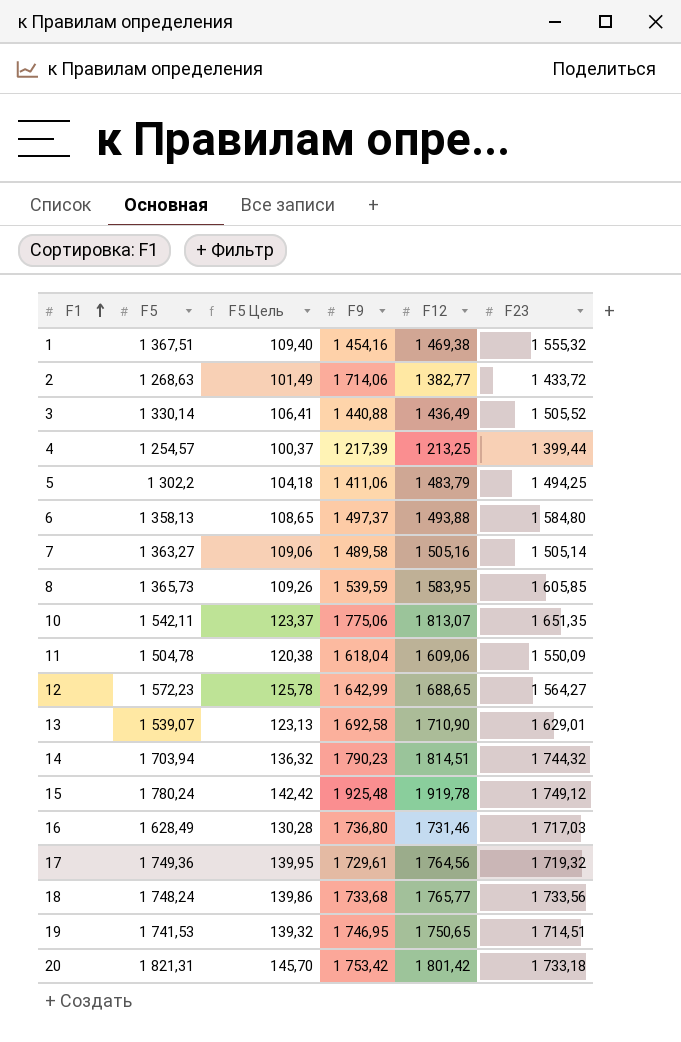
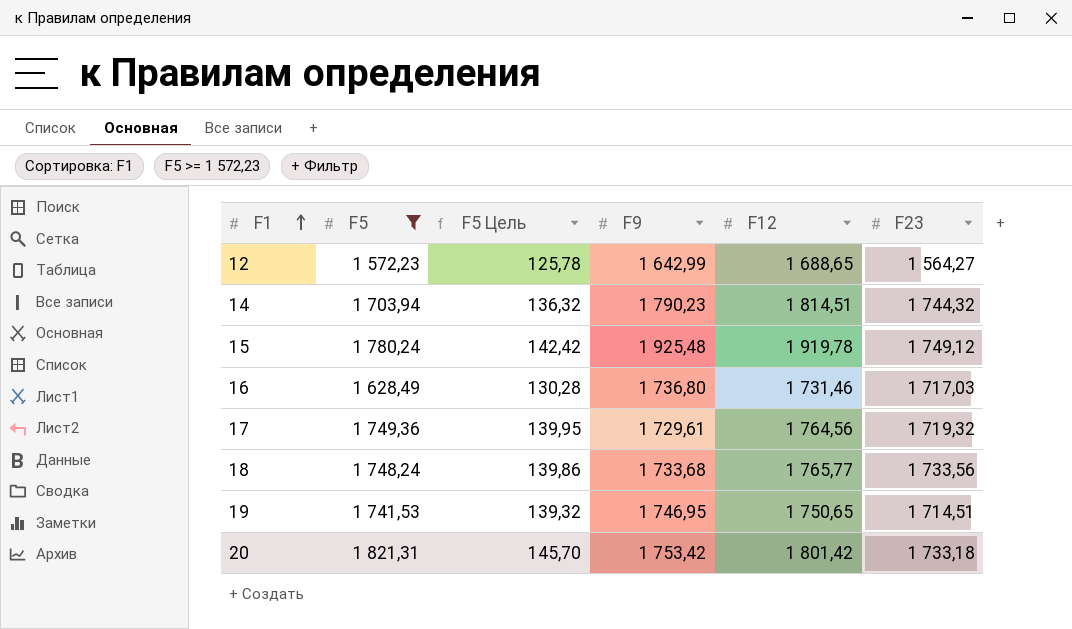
filter: none -> F5 >= 1 572,23

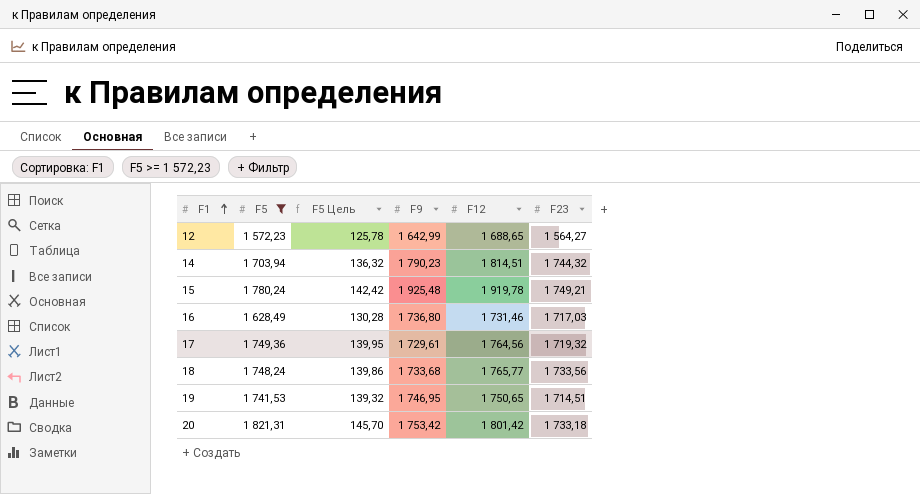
15 | F23: 1 749,12 -> 1 749,21

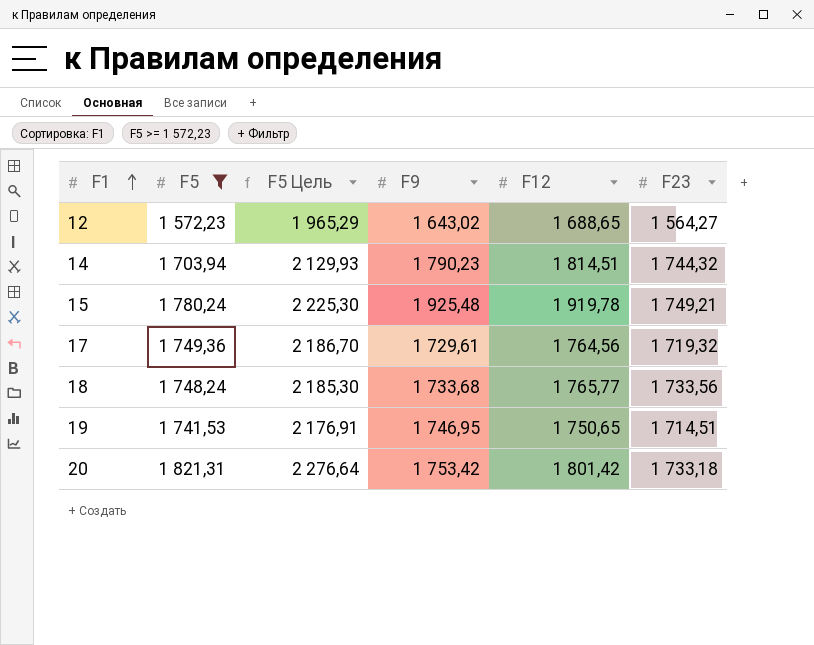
column F5 Цель | formula: [F5] * 0,08 -> [F5] * 1,25
row 16: 1 628,49 | 130,28 | 1 736,80 | 1 731,46 | 1 717,03 -> none
12 | F9: 1 642,99 -> 1 643,02

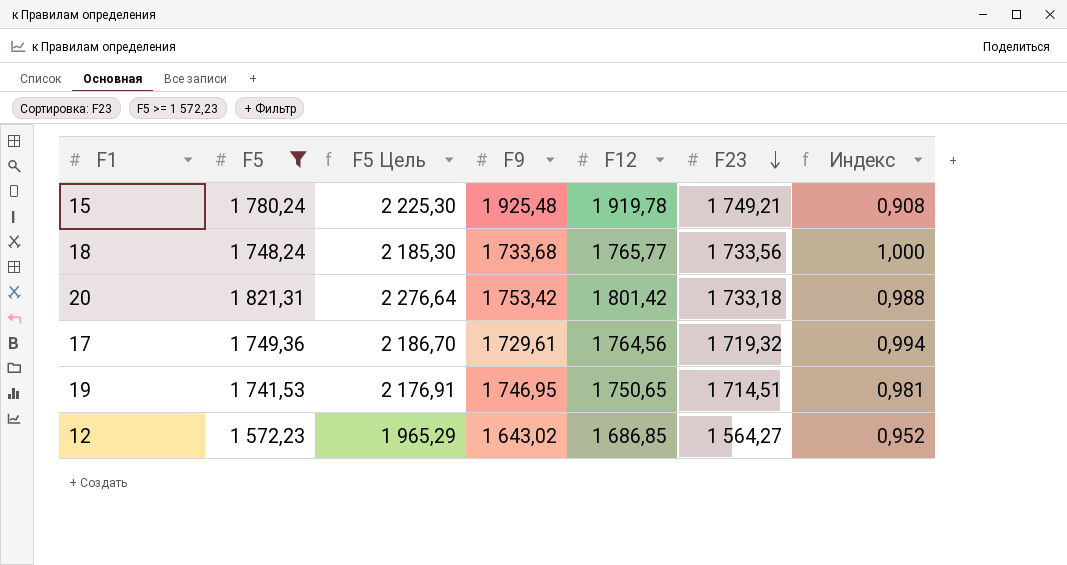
row order: F1 ascending -> F23 descending
column Индекс | formula: none -> [F23] / [F9]
row 14: 1 703,94 | 2 129,93 | 1 790,23 | 1 814,51 | 1 744,32 -> none
12 | F12: 1 688,65 -> 1 686,85

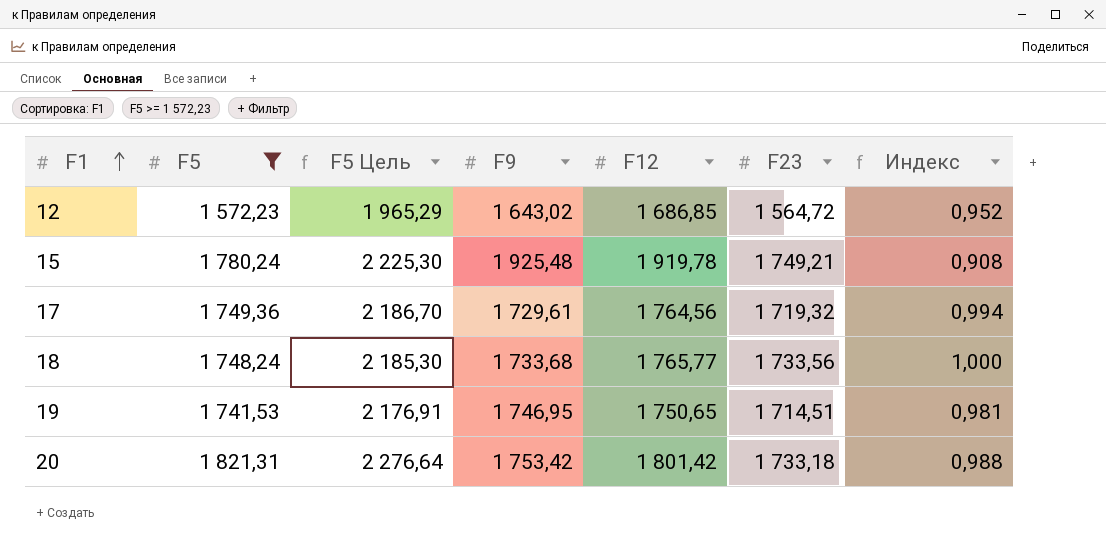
row order: F23 descending -> F1 ascending
12 | F23: 1 564,27 -> 1 564,72

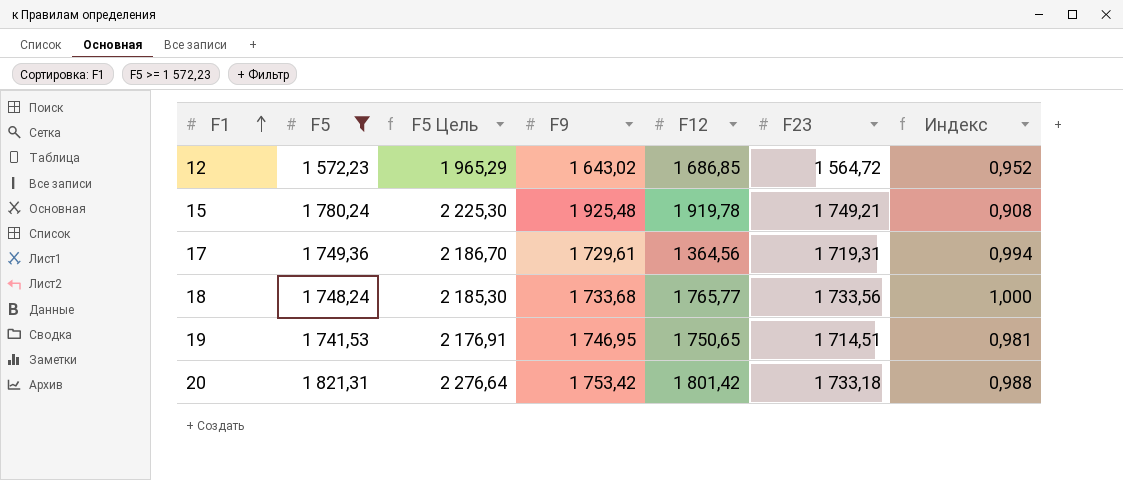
17 | F12: 1 764,56 -> 1 364,56
17 | F23: 1 719,32 -> 1 719,31

